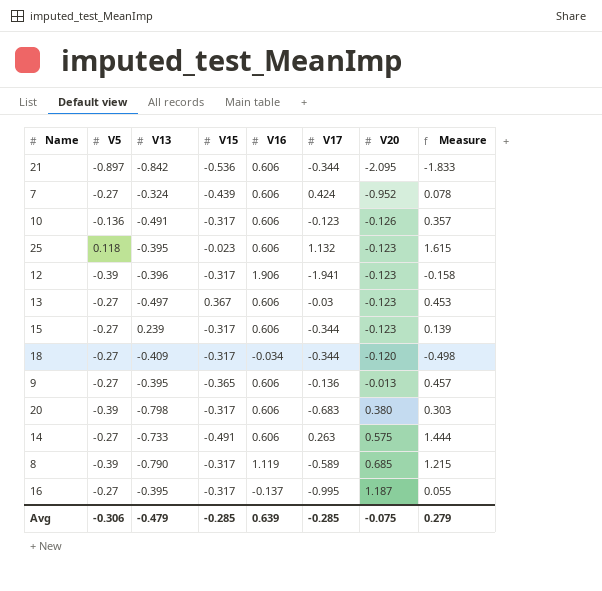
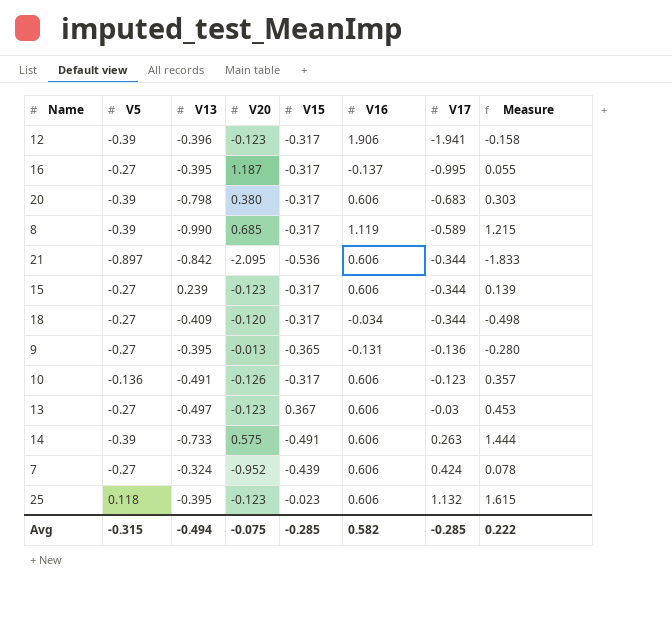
row order: V20 ascending -> V17 ascending
column V20 | position: 7 -> 4
8 | V13: -0.790 -> -0.990
9 | V16: 0.606 -> -0.131
9 | Measure: 0.457 -> -0.280
14 | V5: -0.27 -> -0.39
Avg | V5: -0.306 -> -0.315
Avg | V13: -0.479 -> -0.494
Avg | V16: 0.639 -> 0.582
Avg | Measure: 0.279 -> 0.222

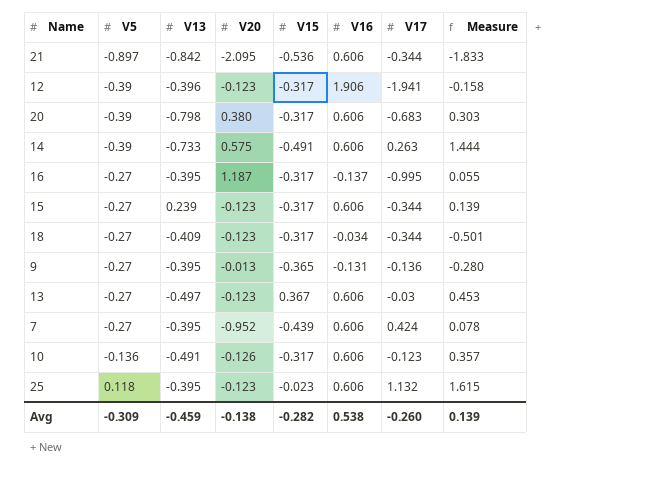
row order: V17 ascending -> V5 ascending
row 8: -0.39 | -0.990 | 0.685 | -0.317 | 1.119 | -0.589 | 1.215 -> none
18 | V20: -0.120 -> -0.123
18 | Measure: -0.498 -> -0.501
7 | V13: -0.324 -> -0.395
Avg | V5: -0.315 -> -0.309
Avg | V13: -0.494 -> -0.459
Avg | V20: -0.075 -> -0.138
Avg | V15: -0.285 -> -0.282
Avg | V16: 0.582 -> 0.538
Avg | V17: -0.285 -> -0.260
Avg | Measure: 0.222 -> 0.139

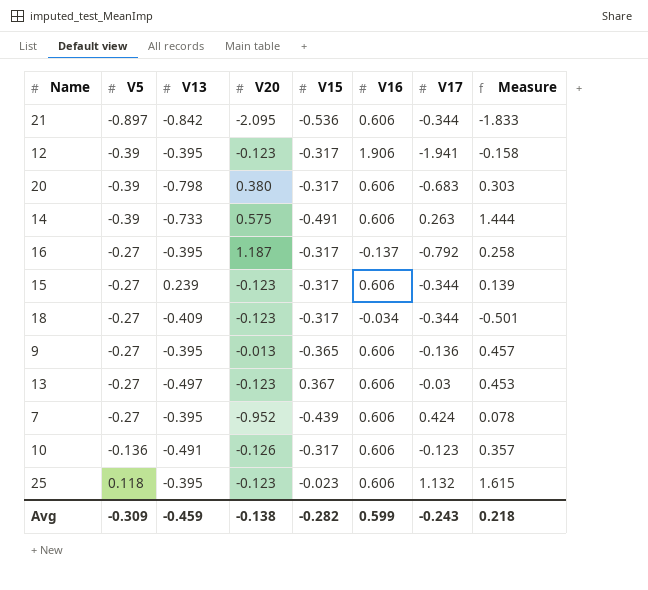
12 | V13: -0.396 -> -0.395
16 | V17: -0.995 -> -0.792
16 | Measure: 0.055 -> 0.258
9 | V16: -0.131 -> 0.606
9 | Measure: -0.280 -> 0.457
Avg | V16: 0.538 -> 0.599
Avg | V17: -0.260 -> -0.243
Avg | Measure: 0.139 -> 0.218

